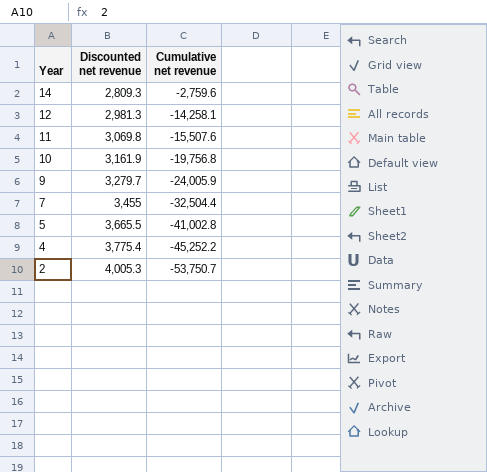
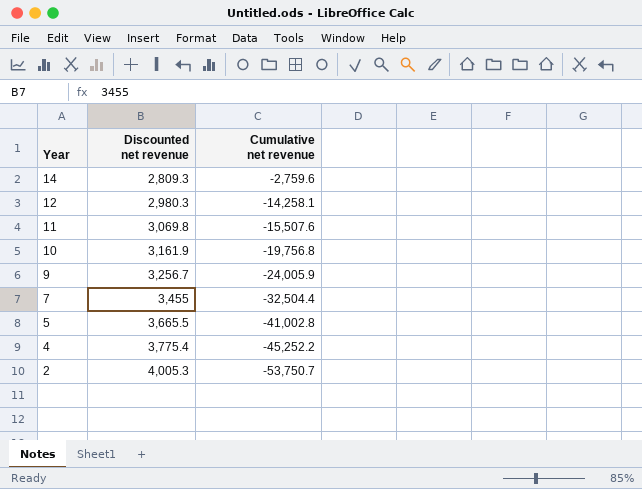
12 | Discounted net revenue: 2,981.3 -> 2,980.3
9 | Discounted net revenue: 3,279.7 -> 3,256.7

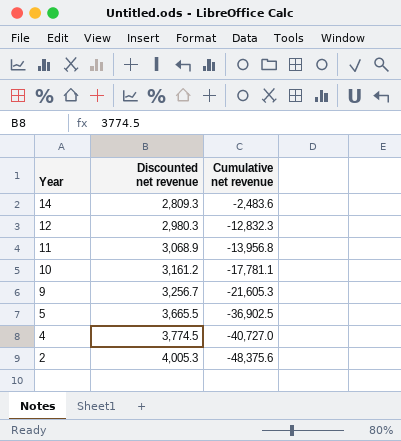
row 7: 3,455 | -32,504.4 -> none
14 | Cumulative net revenue: -2,759.6 -> -2,483.6
12 | Cumulative net revenue: -14,258.1 -> -12,832.3
11 | Discounted net revenue: 3,069.8 -> 3,068.9
11 | Cumulative net revenue: -15,507.6 -> -13,956.8
10 | Discounted net revenue: 3,161.9 -> 3,161.2
10 | Cumulative net revenue: -19,756.8 -> -17,781.1
9 | Cumulative net revenue: -24,005.9 -> -21,605.3
5 | Cumulative net revenue: -41,002.8 -> -36,902.5
4 | Discounted net revenue: 3,775.4 -> 3,774.5
4 | Cumulative net revenue: -45,252.2 -> -40,727.0
2 | Cumulative net revenue: -53,750.7 -> -48,375.6

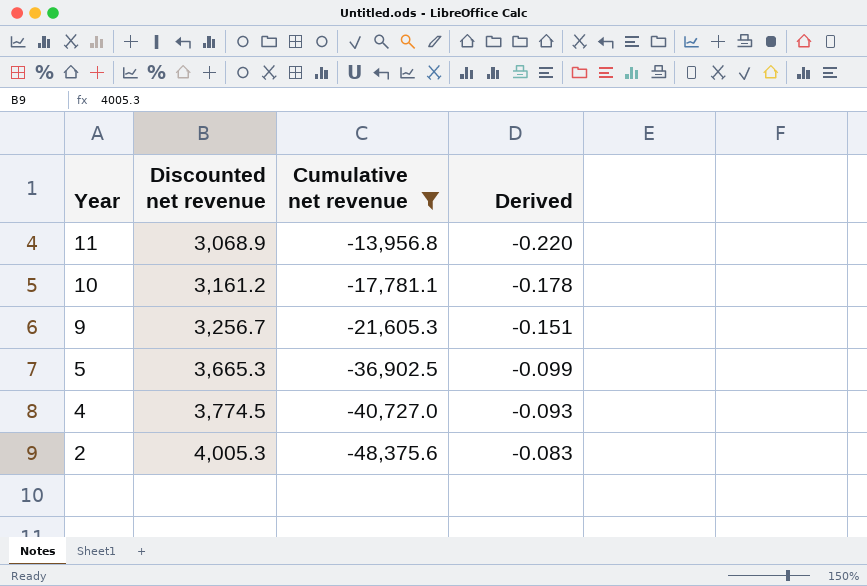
filter: none -> Cumulative net revenue <= -13,956.8
column Derived | formula: none -> [Discounted net revenue] / [Cumulative net revenue]
5 | Discounted net revenue: 3,665.5 -> 3,665.3

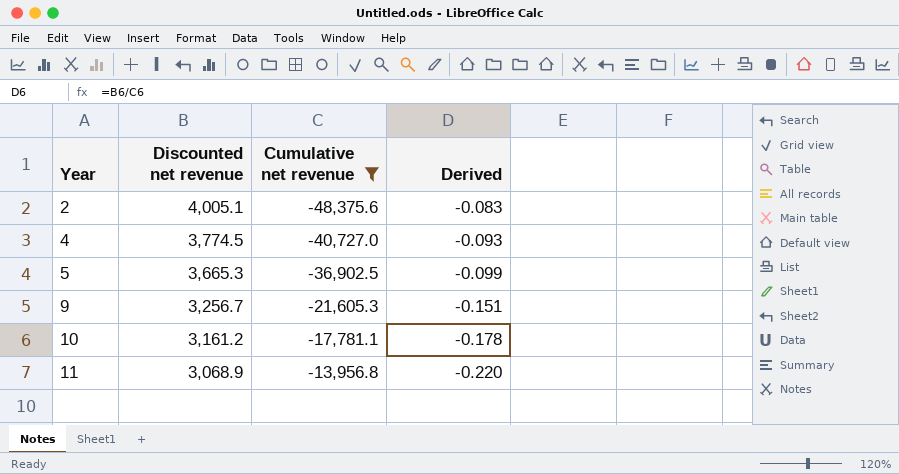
row order: Year descending -> Year ascending
2 | Discounted net revenue: 4,005.3 -> 4,005.1

